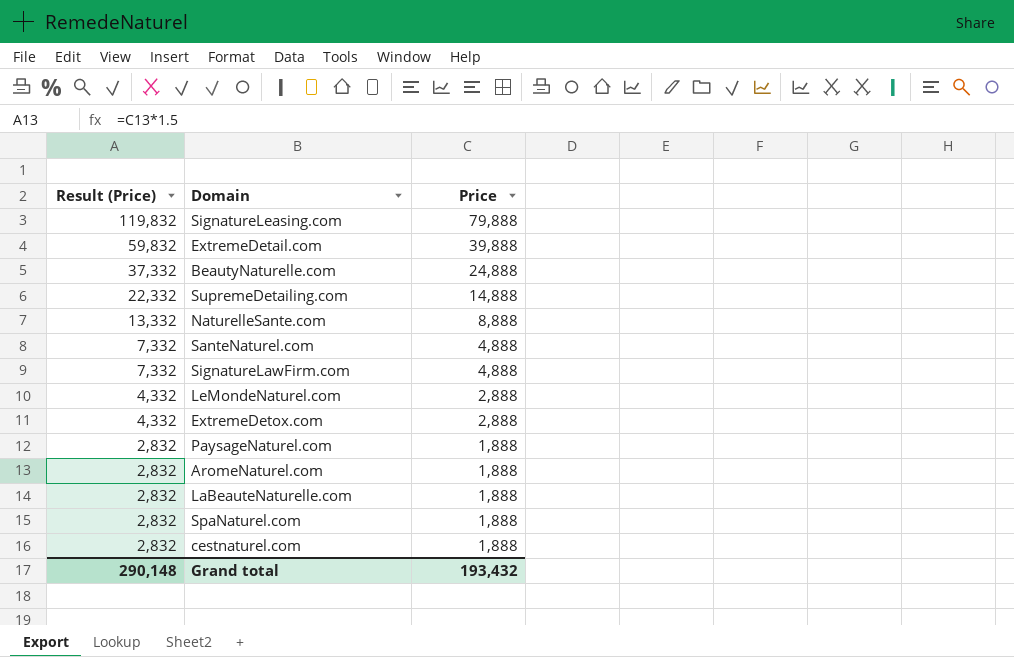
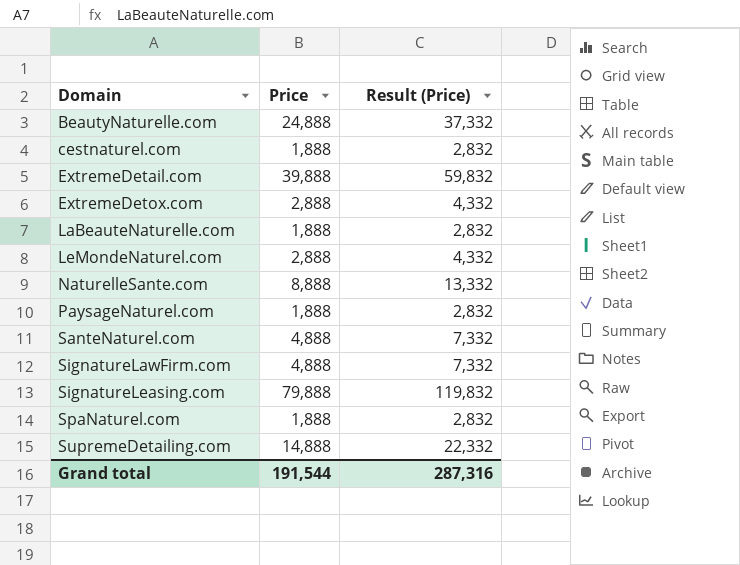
row order: Result (Price) descending -> Domain ascending
column Result (Price) | position: 1 -> 3
row AromeNaturel.com: 2,832 | 1,888 -> none
Grand total | Price: 193,432 -> 191,544
Grand total | Result (Price): 290,148 -> 287,316

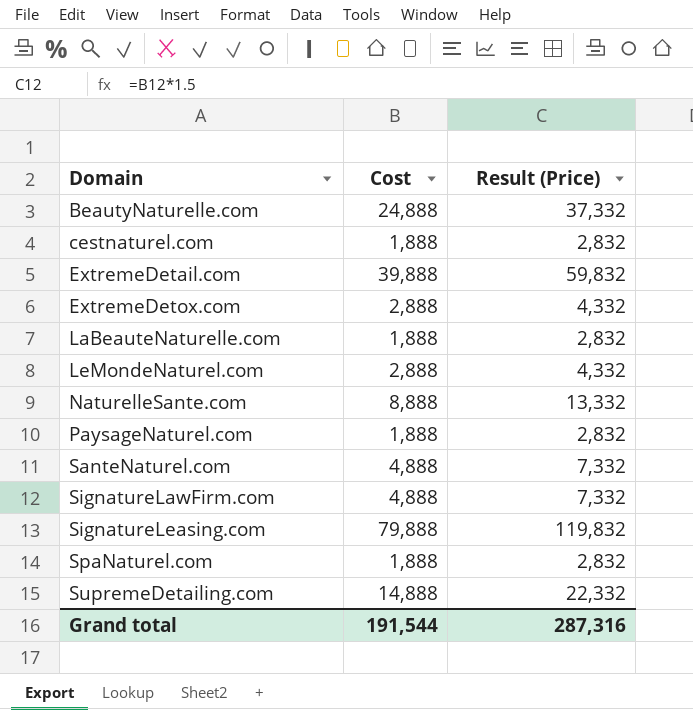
column name: Price -> Cost

